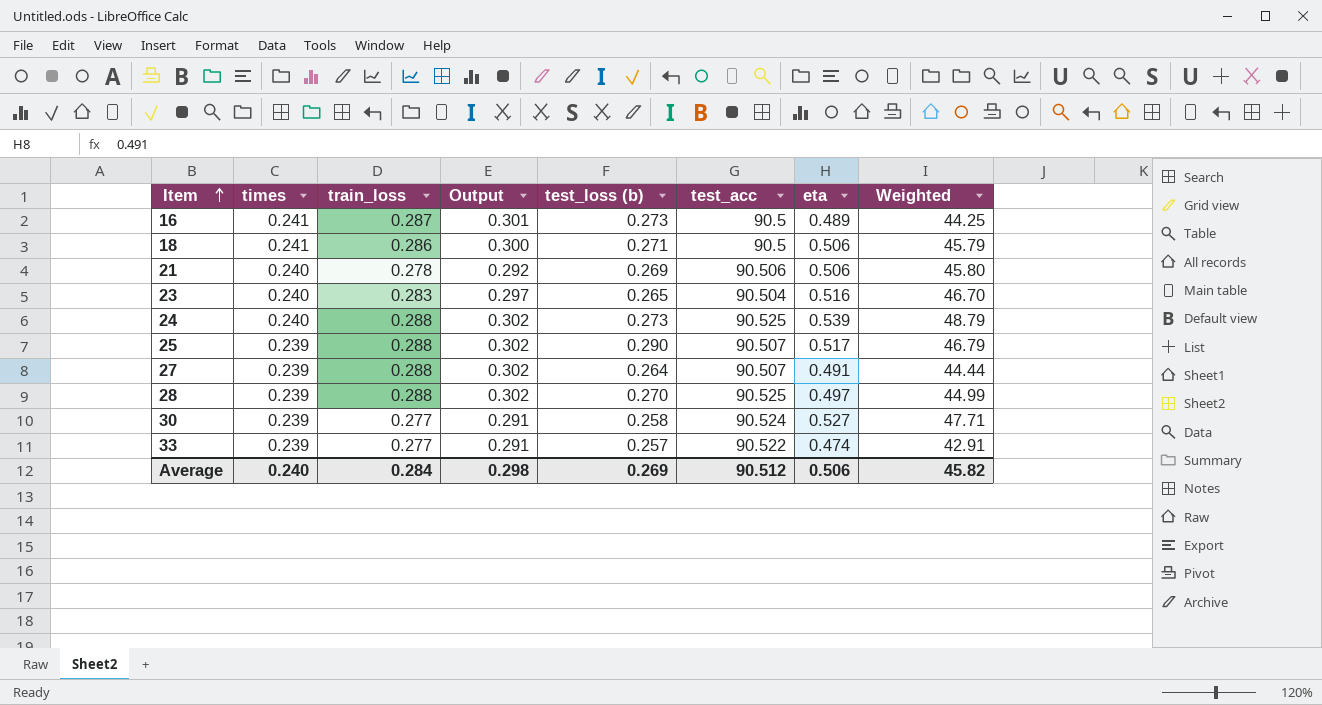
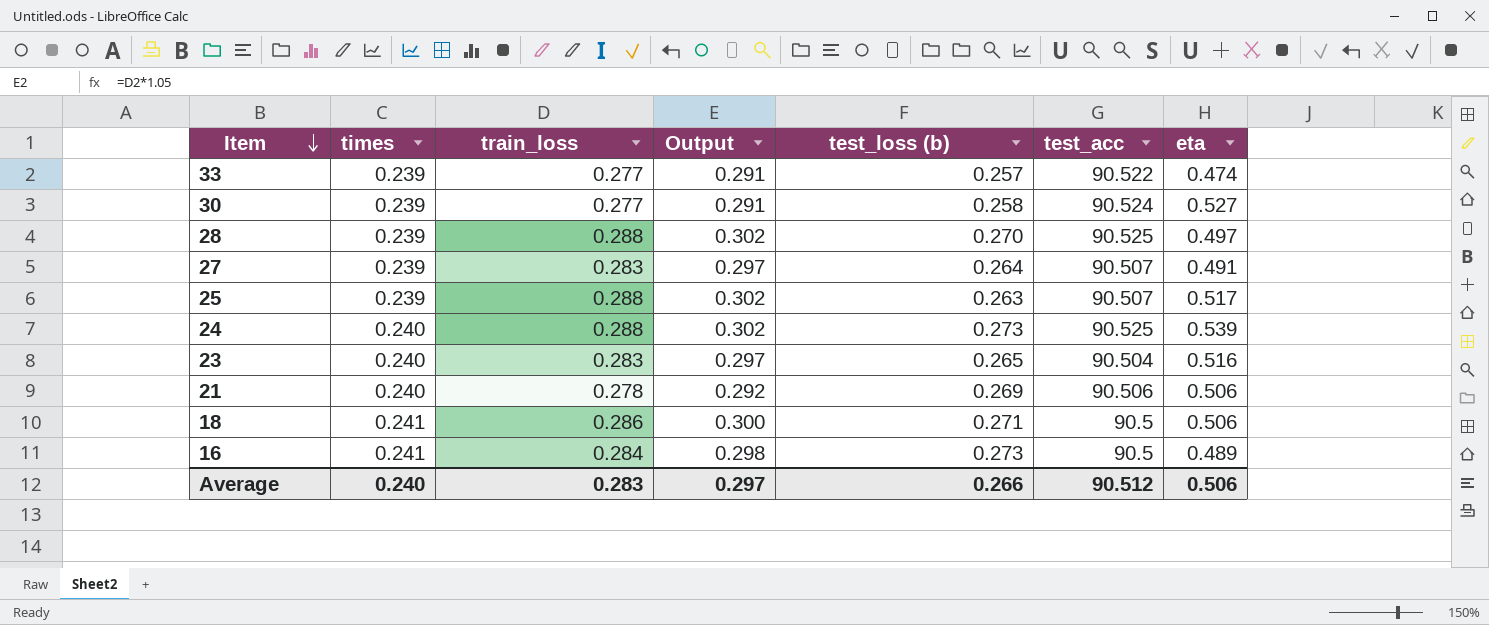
row order: Item ascending -> Item descending
column Weighted | formula: [test_acc] * [eta] -> none
27 | train_loss: 0.288 -> 0.283
27 | Output: 0.302 -> 0.297
25 | test_loss (b): 0.290 -> 0.263
16 | train_loss: 0.287 -> 0.284
16 | Output: 0.301 -> 0.298
Average | train_loss: 0.284 -> 0.283
Average | Output: 0.298 -> 0.297
Average | test_loss (b): 0.269 -> 0.266

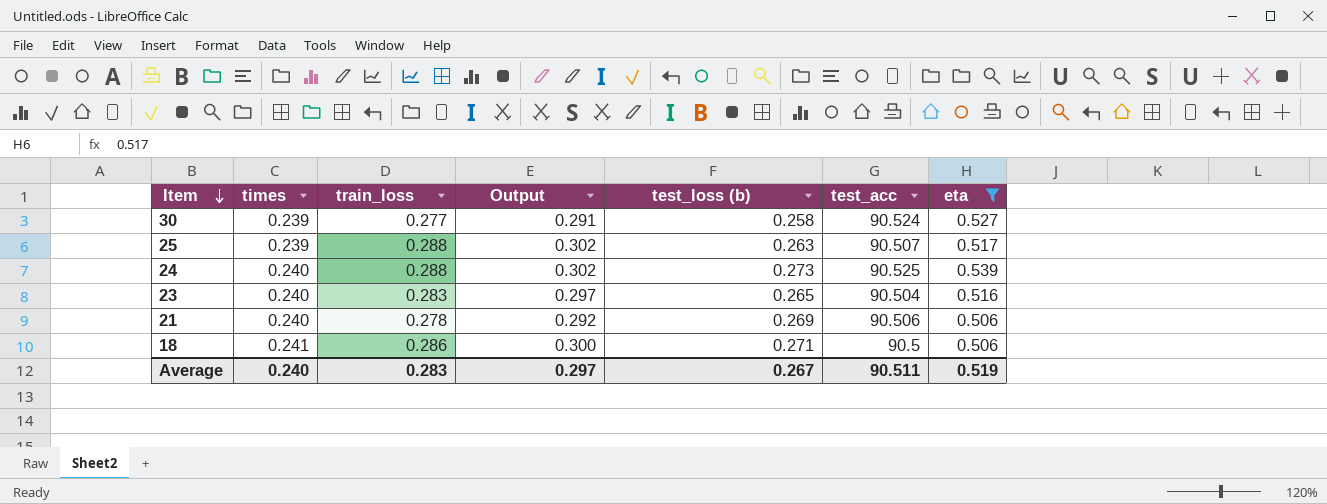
filter: none -> eta >= 0.506
Average | test_loss (b): 0.266 -> 0.267
Average | test_acc: 90.512 -> 90.511
Average | eta: 0.506 -> 0.519

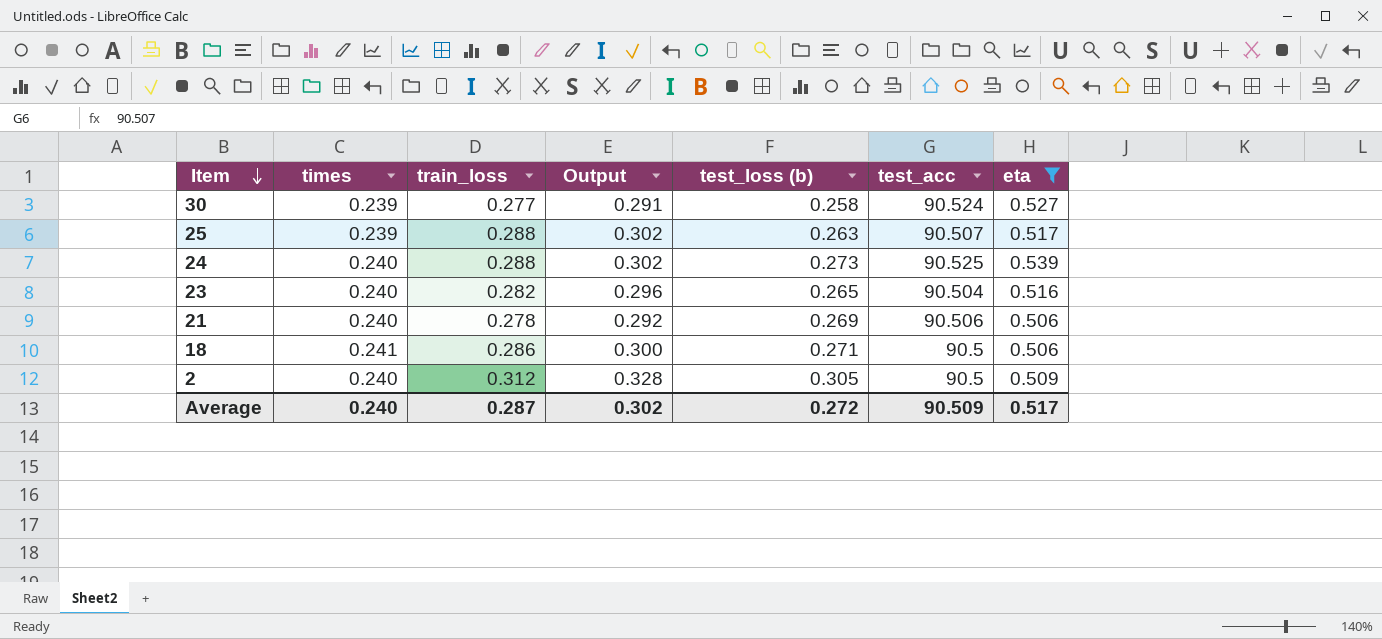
23 | train_loss: 0.283 -> 0.282
23 | Output: 0.297 -> 0.296
row 2: none -> 0.240 | 0.312 | 0.328 | 0.305 | 90.5 | 0.509
Average | train_loss: 0.283 -> 0.287
Average | Output: 0.297 -> 0.302
Average | test_loss (b): 0.267 -> 0.272
Average | test_acc: 90.511 -> 90.509
Average | eta: 0.519 -> 0.517

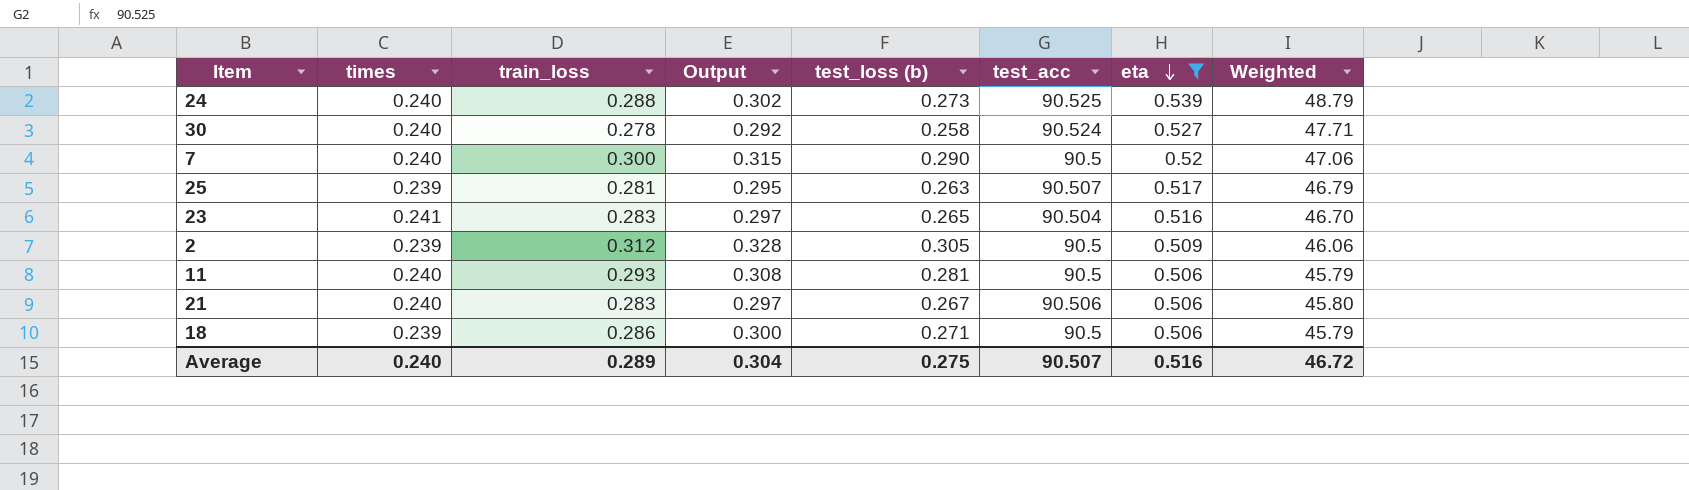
row order: Item descending -> eta descending
column Weighted | formula: none -> [test_acc] * [eta]
30 | times: 0.239 -> 0.240
30 | train_loss: 0.277 -> 0.278
30 | Output: 0.291 -> 0.292
row 7: none -> 0.240 | 0.300 | 0.315 | 0.290 | 90.5 | 0.52 | 47.06
25 | train_loss: 0.288 -> 0.281
25 | Output: 0.302 -> 0.295
23 | times: 0.240 -> 0.241
23 | train_loss: 0.282 -> 0.283
23 | Output: 0.296 -> 0.297
2 | times: 0.240 -> 0.239
row 11: none -> 0.240 | 0.293 | 0.308 | 0.281 | 90.5 | 0.506 | 45.79
21 | train_loss: 0.278 -> 0.283
21 | Output: 0.292 -> 0.297
21 | test_loss (b): 0.269 -> 0.267
18 | times: 0.241 -> 0.239
Average | train_loss: 0.287 -> 0.289
Average | Output: 0.302 -> 0.304
Average | test_loss (b): 0.272 -> 0.275
Average | test_acc: 90.509 -> 90.507
Average | eta: 0.517 -> 0.516

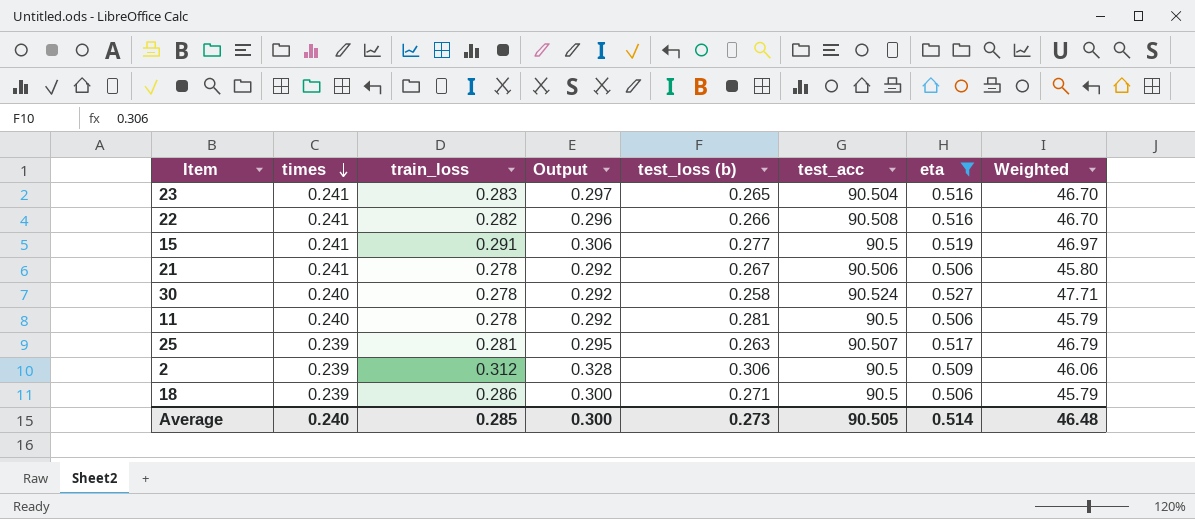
row order: eta descending -> times descending
row 24: 0.240 | 0.288 | 0.302 | 0.273 | 90.525 | 0.539 | 48.79 -> none
row 7: 0.240 | 0.300 | 0.315 | 0.290 | 90.5 | 0.52 | 47.06 -> none
row 22: none -> 0.241 | 0.282 | 0.296 | 0.266 | 90.508 | 0.516 | 46.70
row 15: none -> 0.241 | 0.291 | 0.306 | 0.277 | 90.5 | 0.519 | 46.97
21 | times: 0.240 -> 0.241
21 | train_loss: 0.283 -> 0.278
21 | Output: 0.297 -> 0.292
11 | train_loss: 0.293 -> 0.278
11 | Output: 0.308 -> 0.292
2 | test_loss (b): 0.305 -> 0.306
Average | train_loss: 0.289 -> 0.285
Average | Output: 0.304 -> 0.300
Average | test_loss (b): 0.275 -> 0.273
Average | test_acc: 90.507 -> 90.505
Average | eta: 0.516 -> 0.514
Average | Weighted: 46.72 -> 46.48

